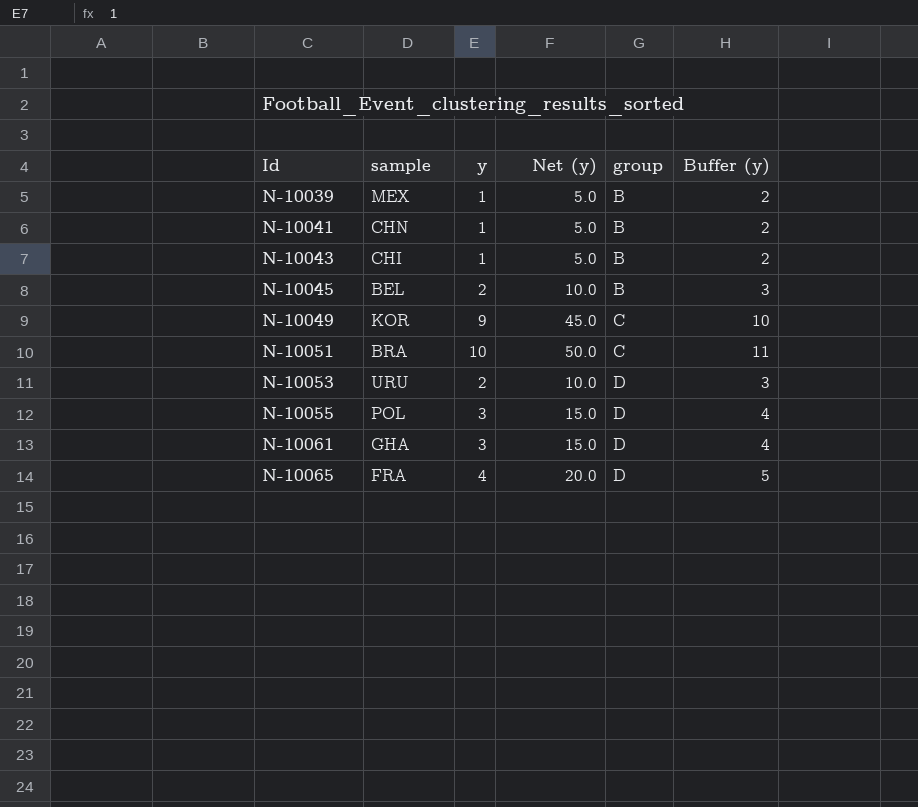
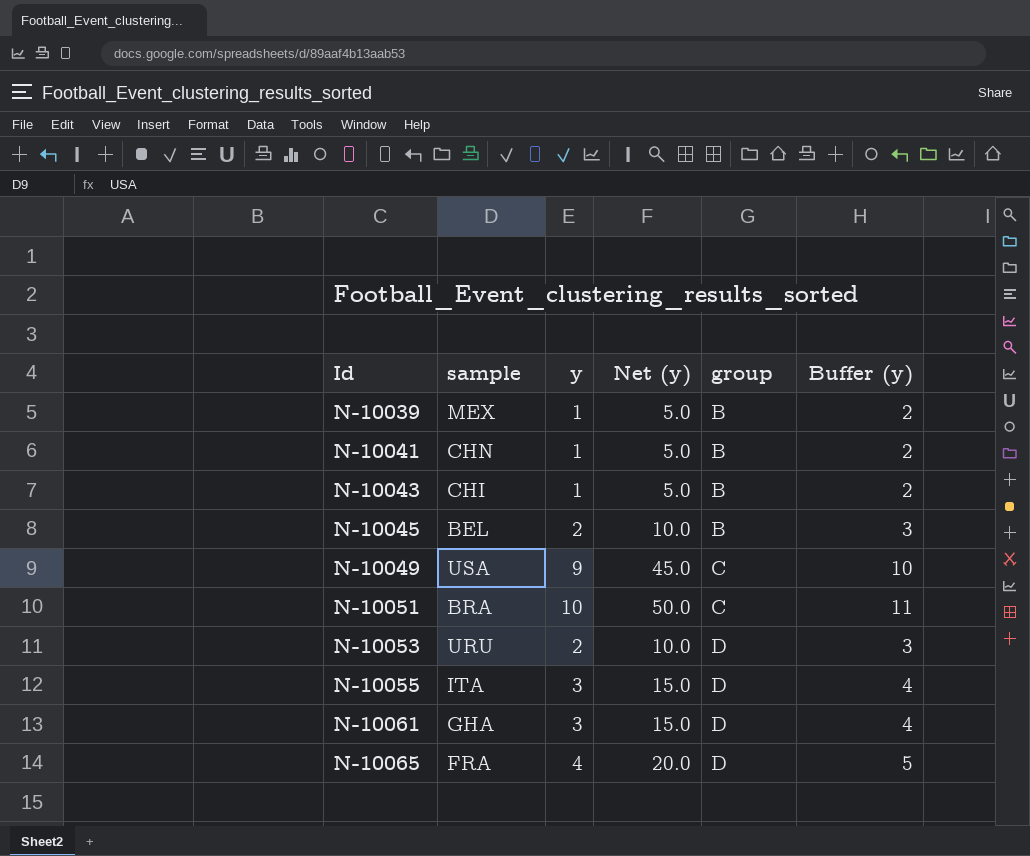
N-10049 | sample: KOR -> USA
N-10055 | sample: POL -> ITA

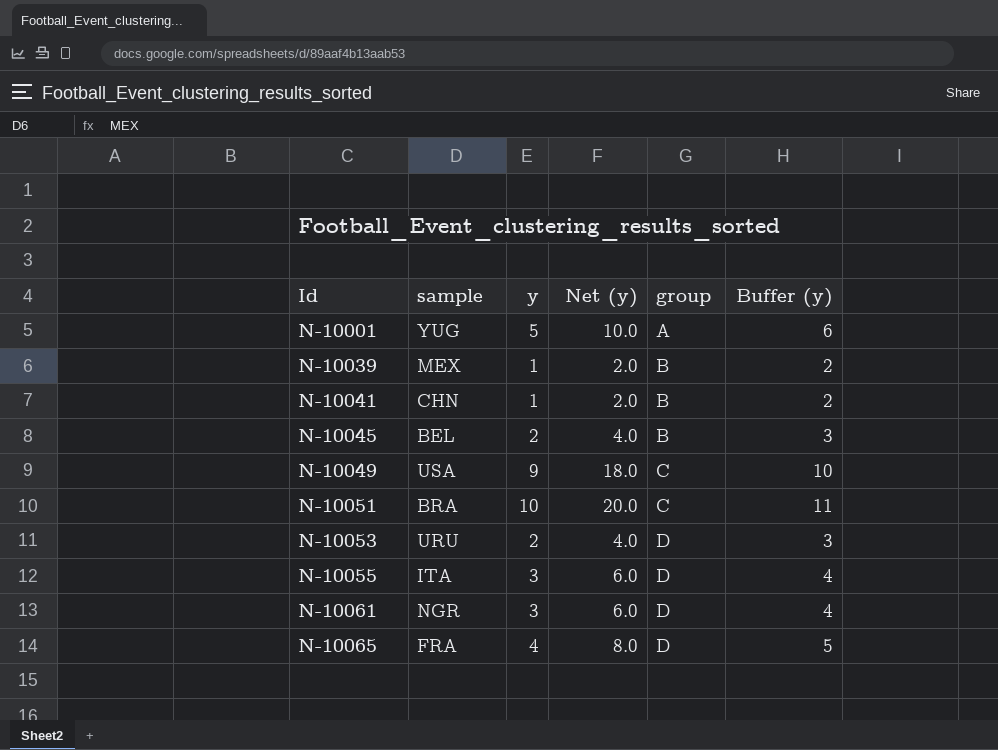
column Net (y) | formula: [y] * 5 -> [y] * 2
row N-10043: CHI | 1 | 5.0 | B | 2 -> none
row N-10001: none -> YUG | 5 | 10.0 | A | 6
N-10061 | sample: GHA -> NGR

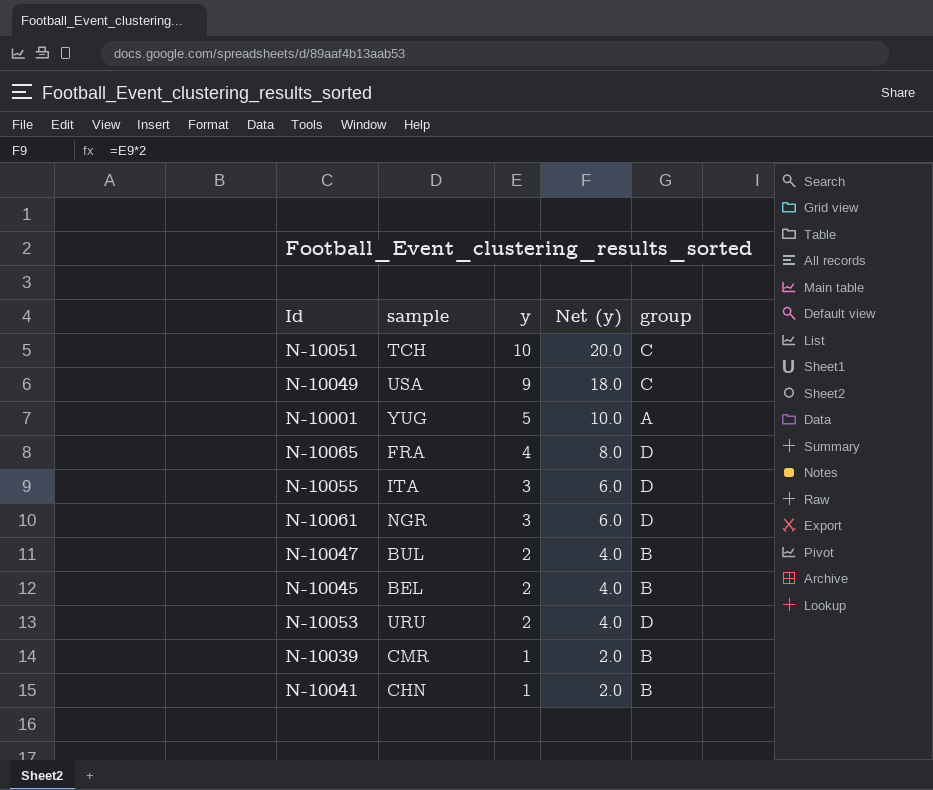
row order: Id ascending -> y descending
column Buffer (y) | formula: [y] + 1 -> none
N-10051 | sample: BRA -> TCH
row N-10047: none -> BUL | 2 | 4.0 | B
N-10039 | sample: MEX -> CMR

